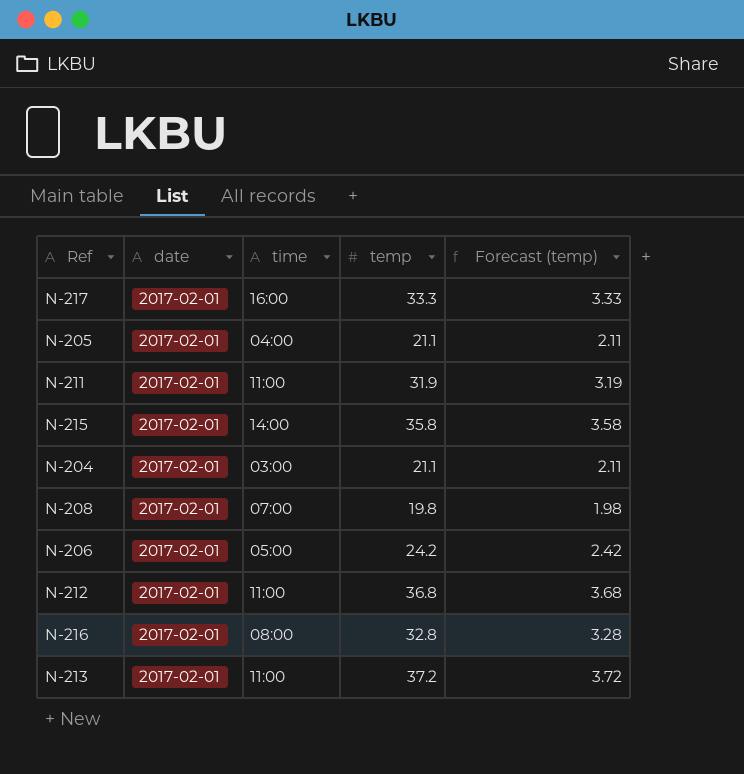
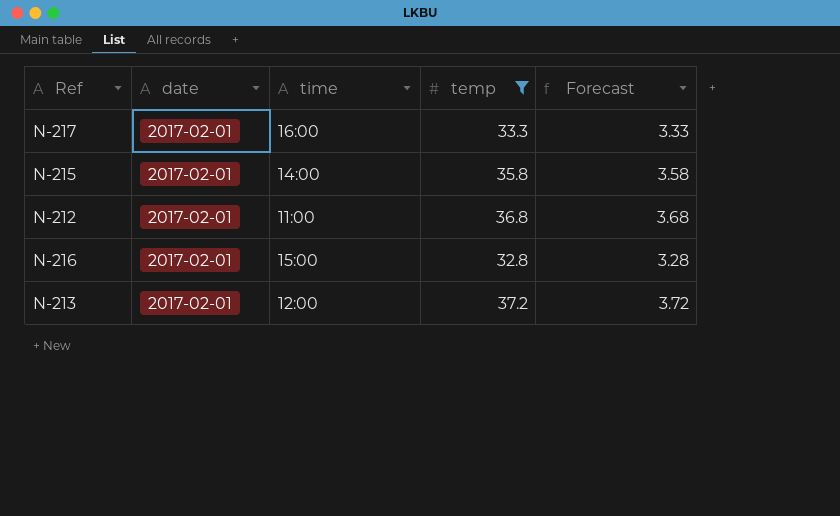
filter: none -> temp >= 32.8
column name: Forecast (temp) -> Forecast
N-216 | time: 08:00 -> 15:00
N-213 | time: 11:00 -> 12:00

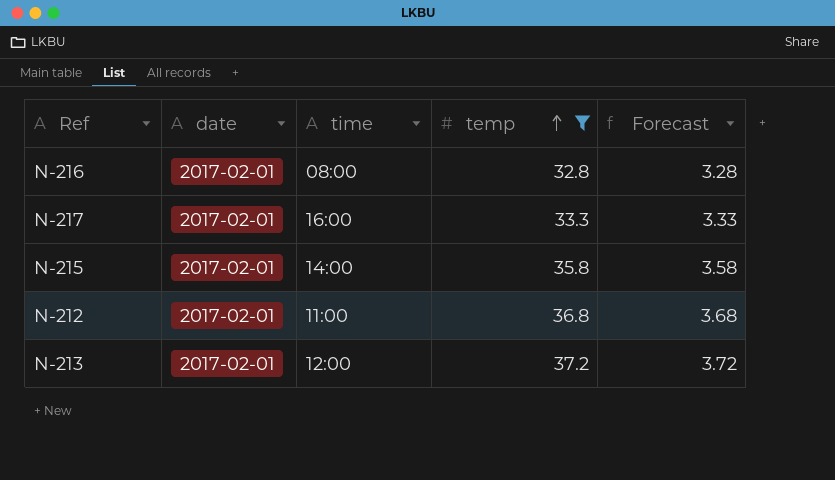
row order: none -> temp ascending
N-216 | time: 15:00 -> 08:00

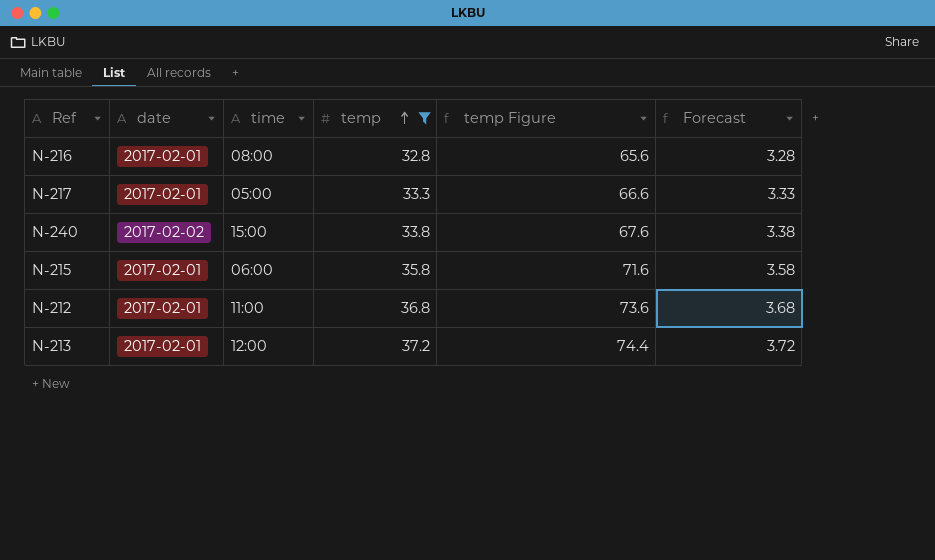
column temp Figure | formula: none -> [temp] * 2
N-217 | time: 16:00 -> 05:00
row N-240: none -> 2017-02-02 | 15:00 | 33.8 | 67.6 | 3.38
N-215 | time: 14:00 -> 06:00

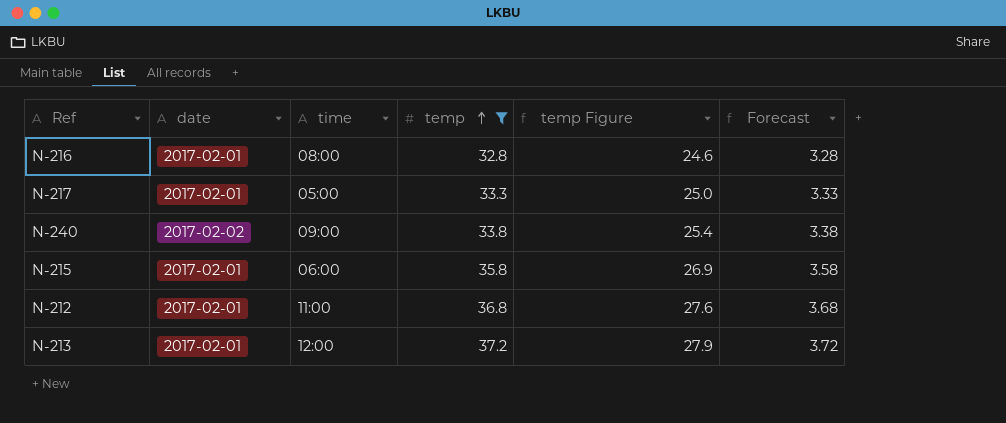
column temp Figure | formula: [temp] * 2 -> [temp] * 0.75
N-240 | time: 15:00 -> 09:00

